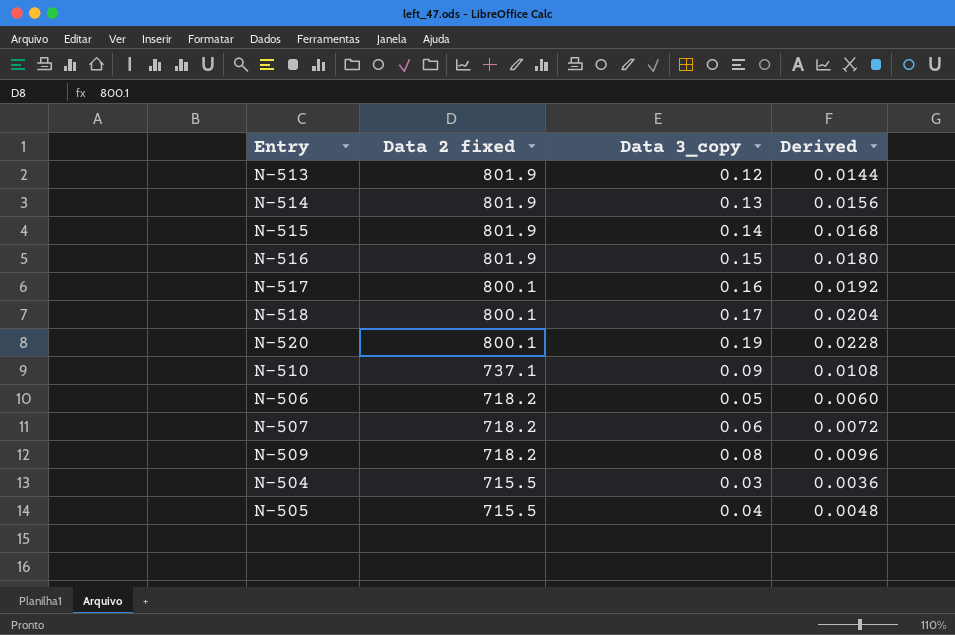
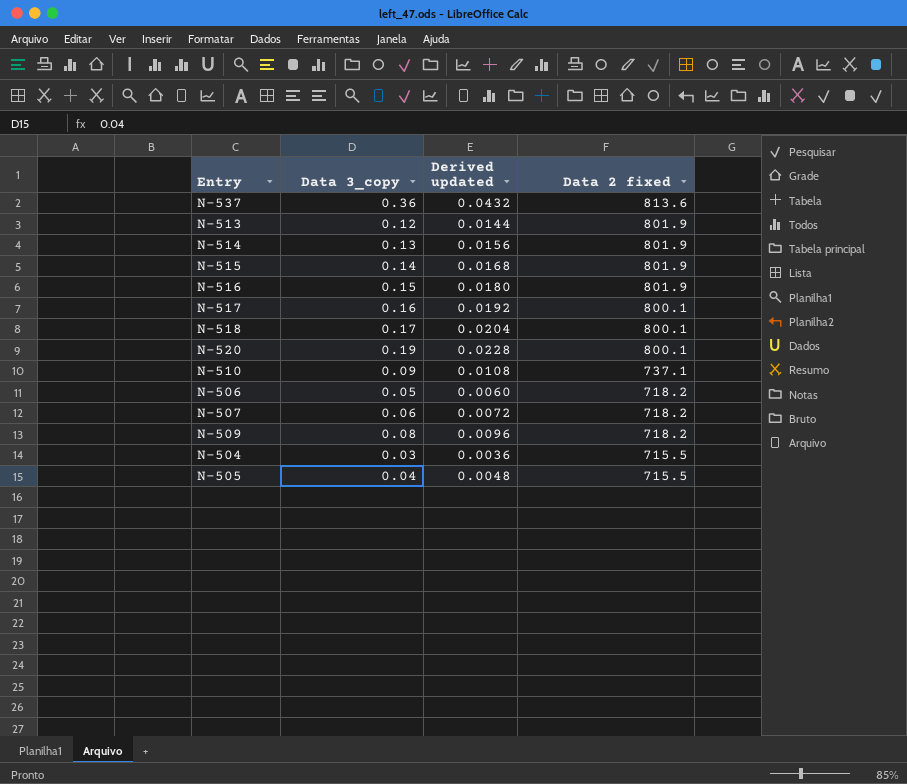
column name: Derived -> Derived updated
column Data 2 fixed | position: 2 -> 4
row N-537: none -> 0.36 | 0.0432 | 813.6

